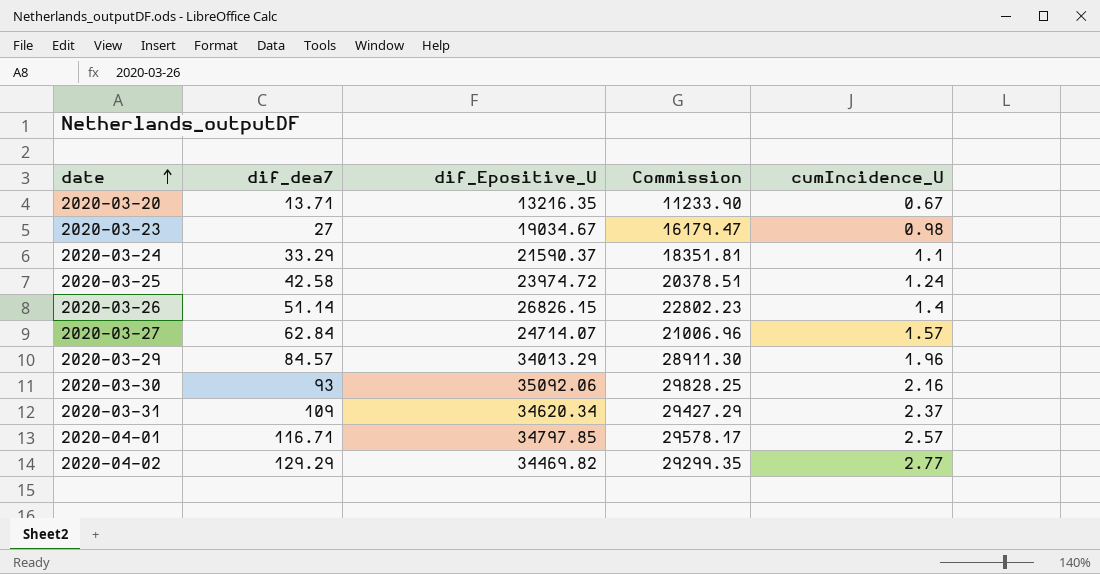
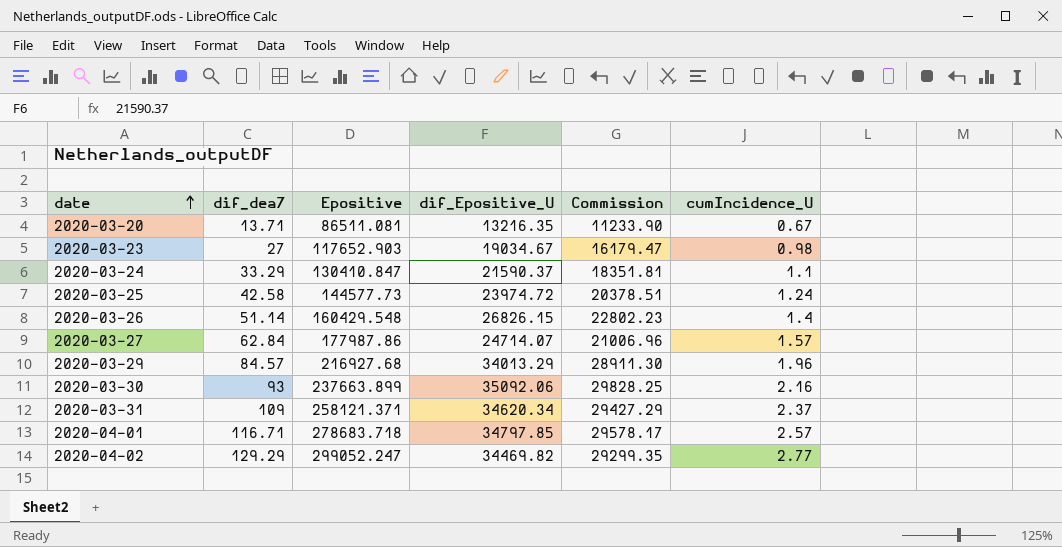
column Epositive | position: none -> 3

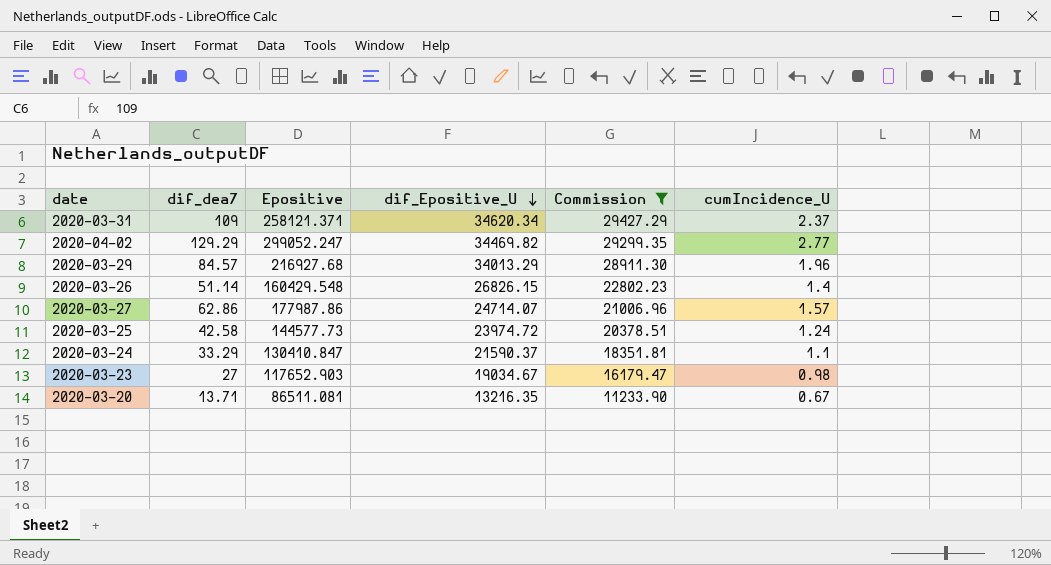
filter: none -> Commission <= 29427.29
row order: date ascending -> dif_Epositive_U descending
2020-03-27 | dif_dea7: 62.84 -> 62.86

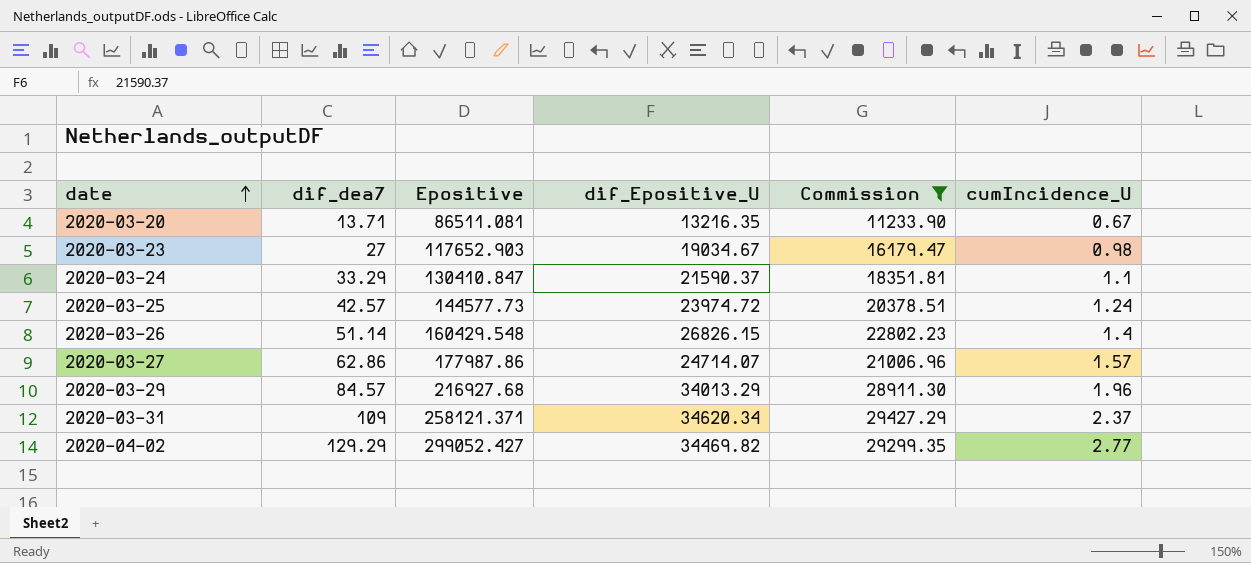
row order: dif_Epositive_U descending -> date ascending
2020-03-25 | dif_dea7: 42.58 -> 42.57
2020-04-02 | Epositive: 299052.247 -> 299052.427

